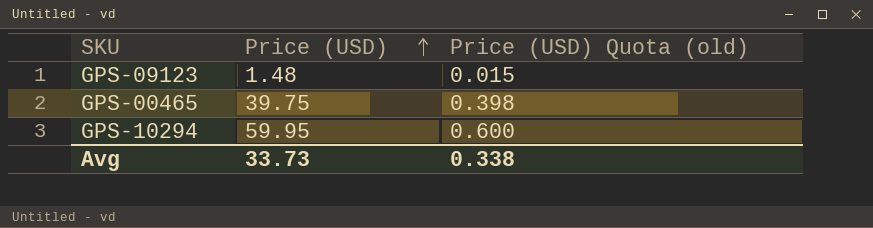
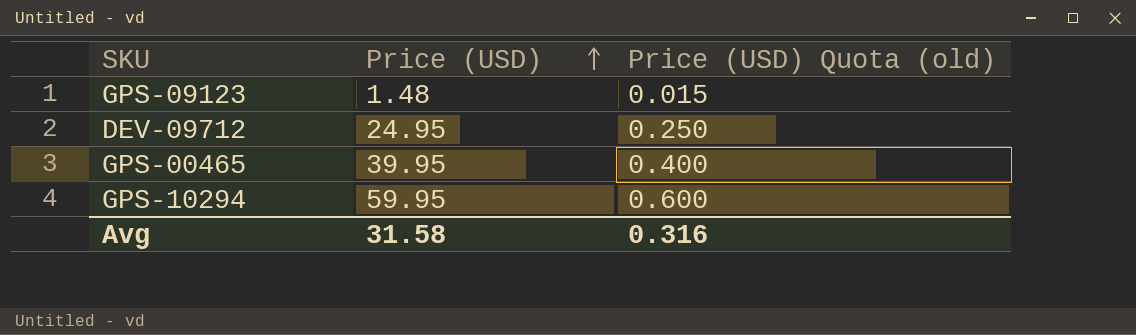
row DEV-09712: none -> 24.95 | 0.250
GPS-00465 | Price (USD): 39.75 -> 39.95
GPS-00465 | Price (USD) Quota (old): 0.398 -> 0.400
Avg | Price (USD): 33.73 -> 31.58
Avg | Price (USD) Quota (old): 0.338 -> 0.316

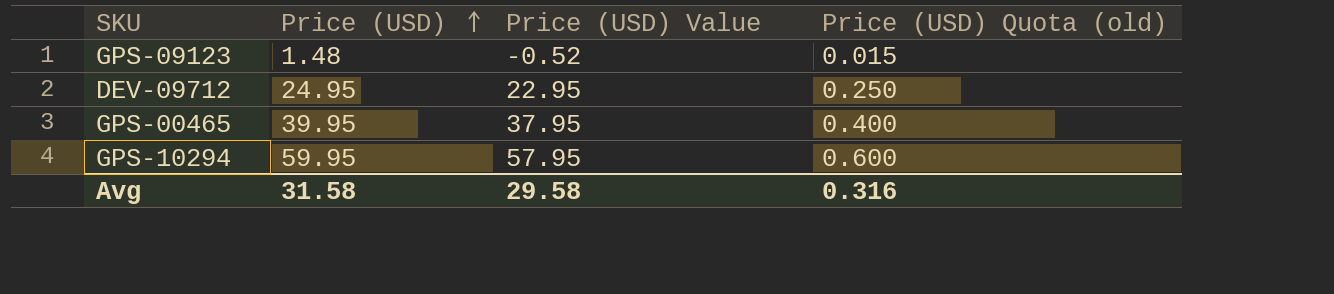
column Price (USD) Value | formula: none -> [Price (USD)] - 2

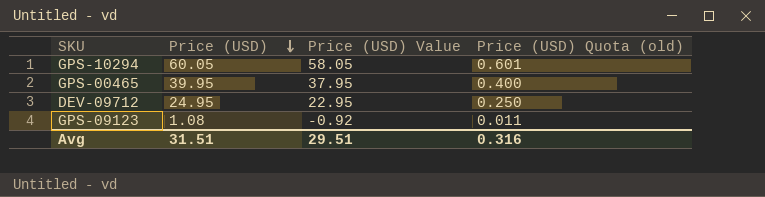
row order: Price (USD) ascending -> Price (USD) descending
GPS-10294 | Price (USD): 59.95 -> 60.05
GPS-10294 | Price (USD) Value: 57.95 -> 58.05
GPS-10294 | Price (USD) Quota (old): 0.600 -> 0.601
GPS-09123 | Price (USD): 1.48 -> 1.08
GPS-09123 | Price (USD) Value: -0.52 -> -0.92
GPS-09123 | Price (USD) Quota (old): 0.015 -> 0.011
Avg | Price (USD): 31.58 -> 31.51
Avg | Price (USD) Value: 29.58 -> 29.51

